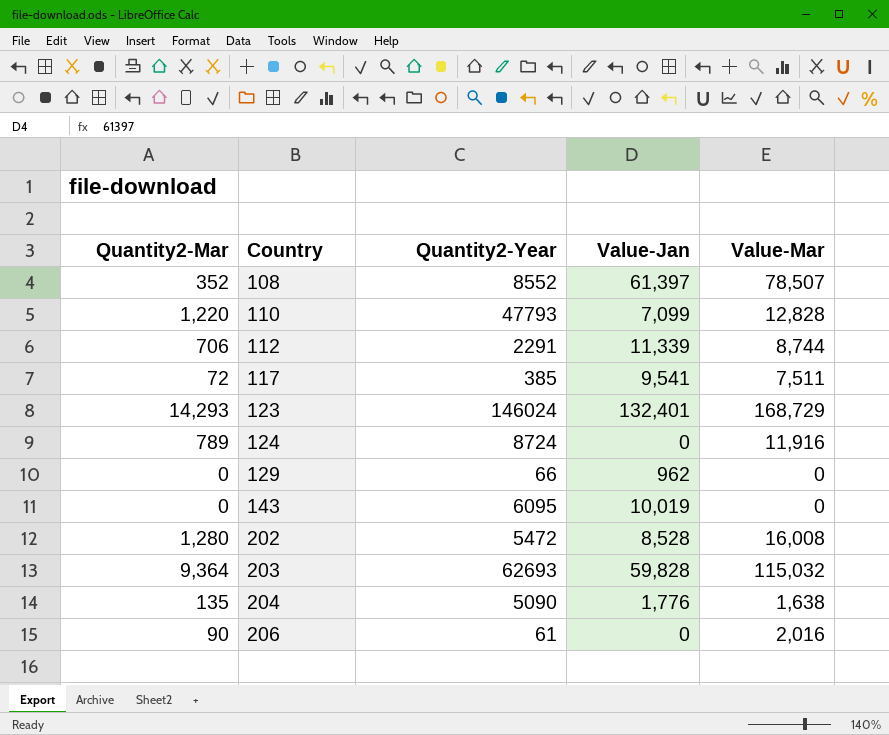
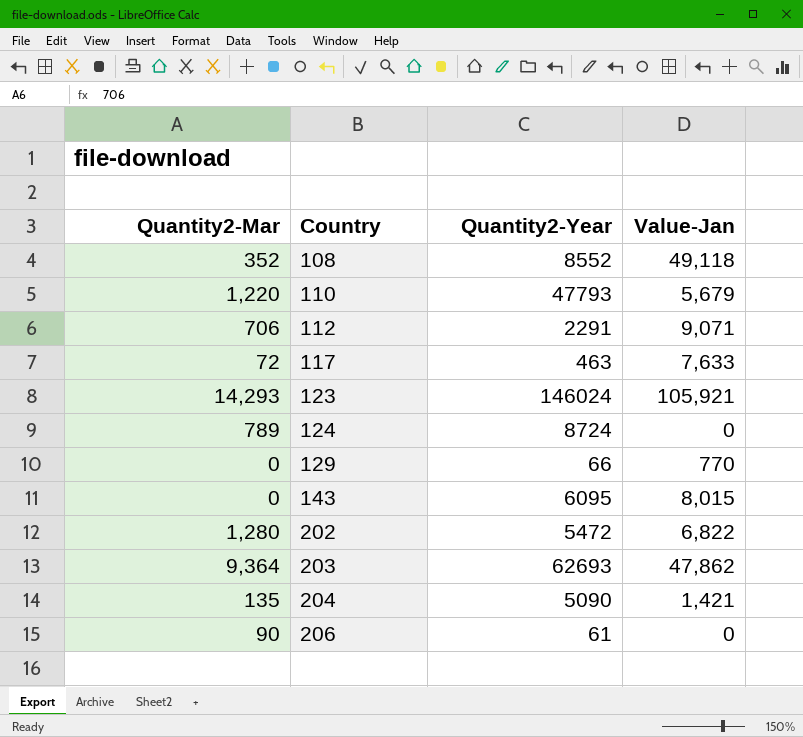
column Value-Mar | position: 5 -> none
108 | Value-Jan: 61,397 -> 49,118
110 | Value-Jan: 7,099 -> 5,679
112 | Value-Jan: 11,339 -> 9,071
117 | Quantity2-Year: 385 -> 463
117 | Value-Jan: 9,541 -> 7,633
123 | Value-Jan: 132,401 -> 105,921
129 | Value-Jan: 962 -> 770
143 | Value-Jan: 10,019 -> 8,015
202 | Value-Jan: 8,528 -> 6,822
203 | Value-Jan: 59,828 -> 47,862
204 | Value-Jan: 1,776 -> 1,421

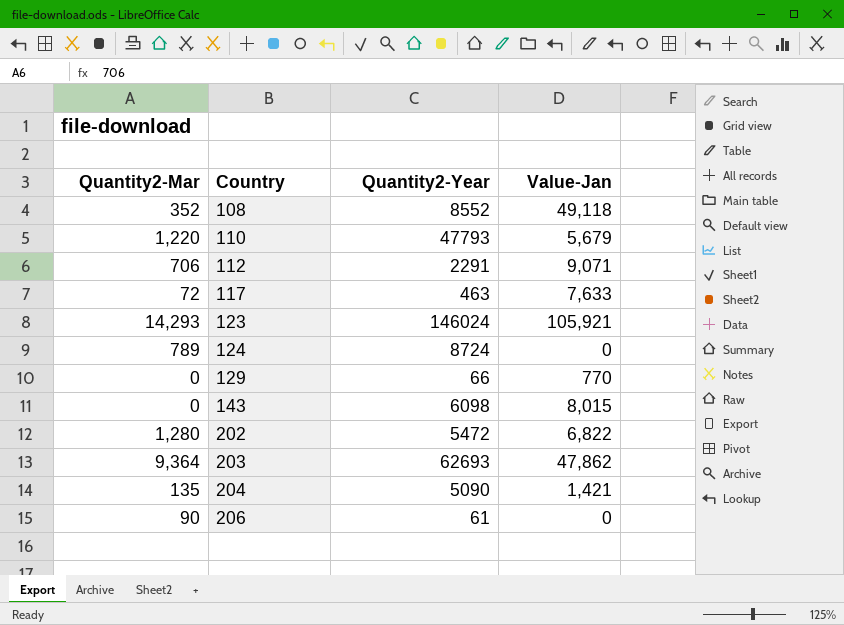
143 | Quantity2-Year: 6095 -> 6098

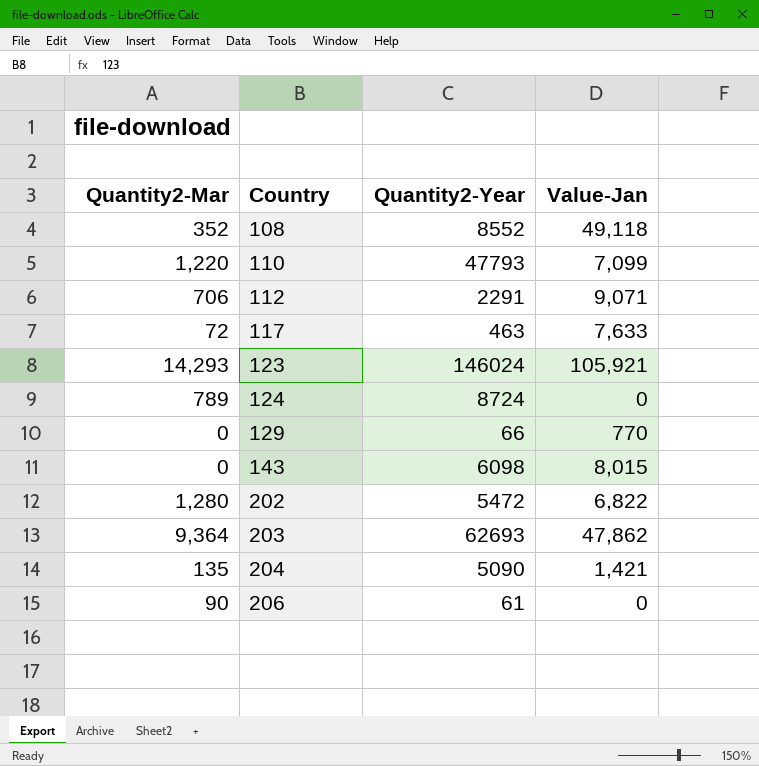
110 | Value-Jan: 5,679 -> 7,099

